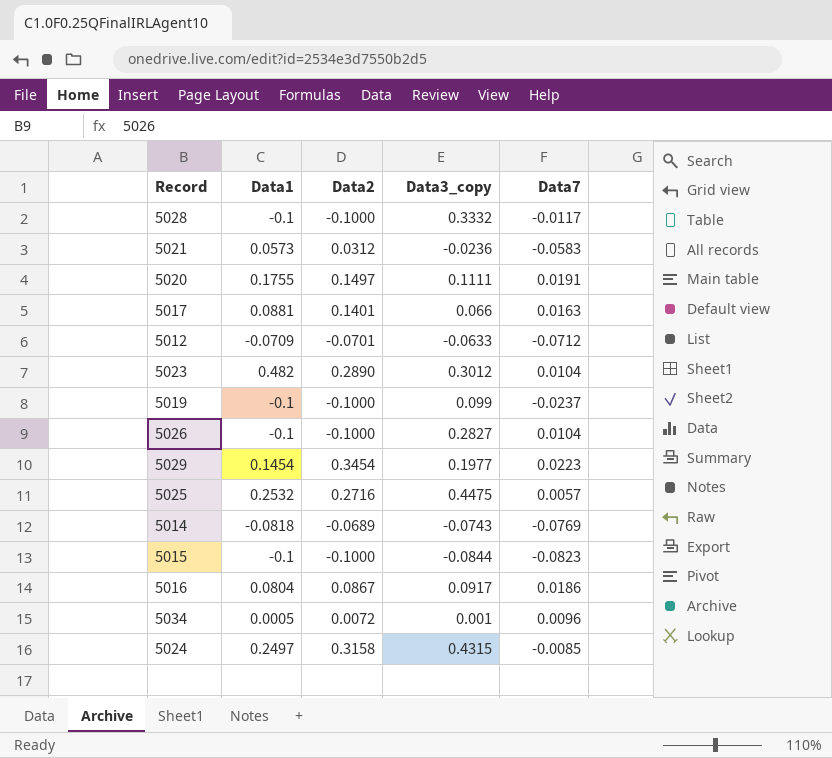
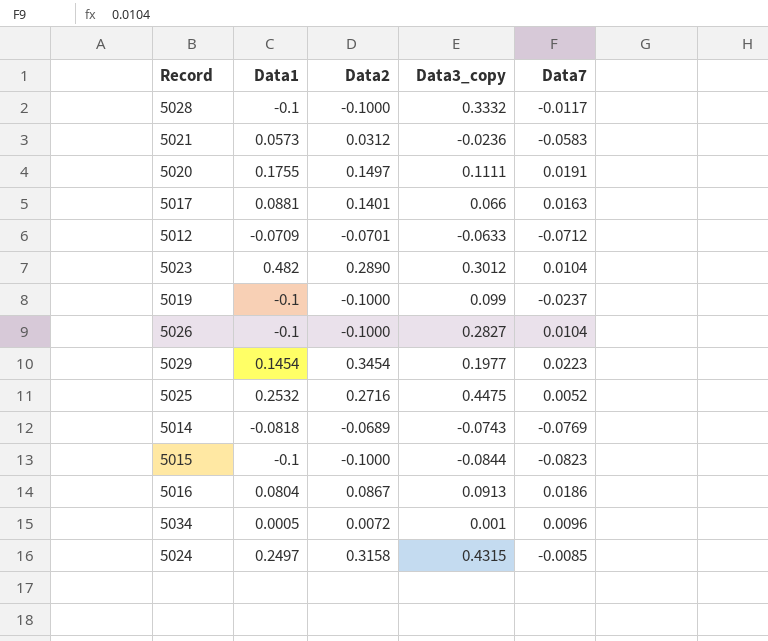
5025 | Data7: 0.0057 -> 0.0052
5016 | Data3_copy: 0.0917 -> 0.0913

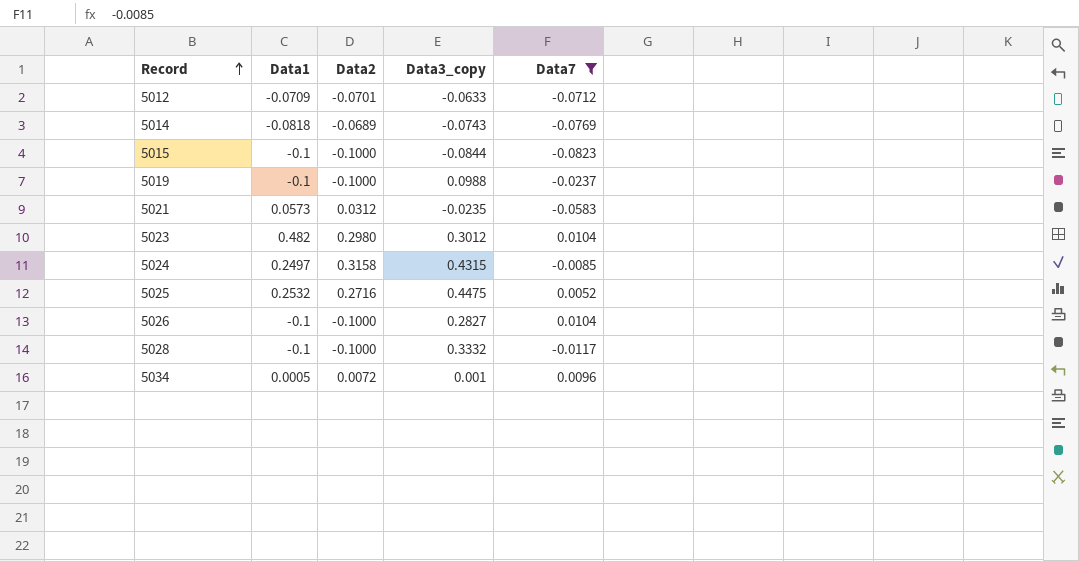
filter: none -> Data7 <= 0.0104
row order: none -> Record ascending
5019 | Data3_copy: 0.099 -> 0.0988
5021 | Data3_copy: -0.0236 -> -0.0235
5023 | Data2: 0.2890 -> 0.2980

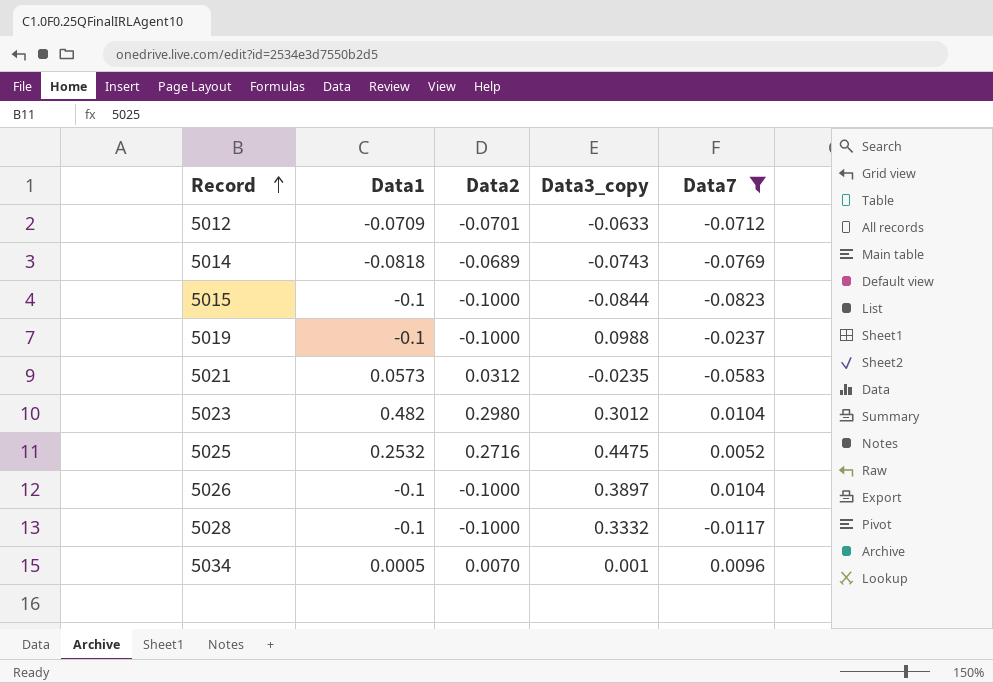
row 5024: 0.2497 | 0.3158 | 0.4315 | -0.0085 -> none
5026 | Data3_copy: 0.2827 -> 0.3897
5034 | Data2: 0.0072 -> 0.0070

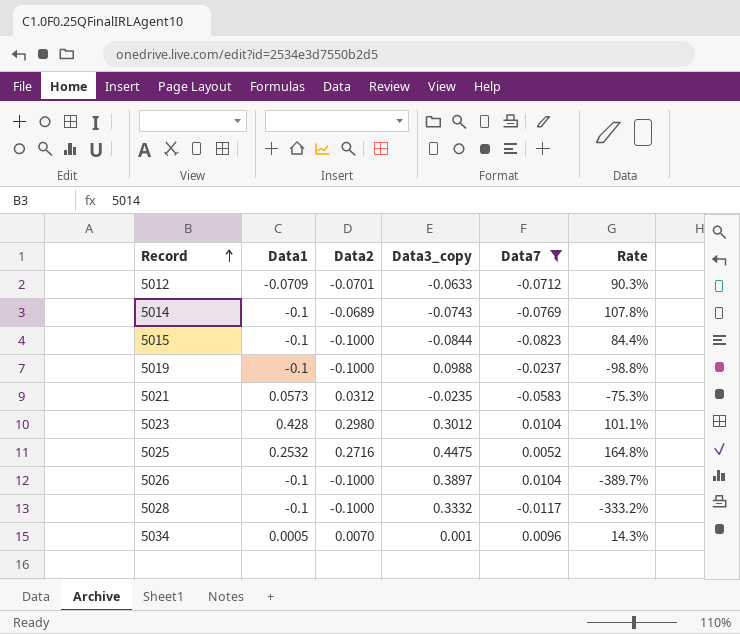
column Rate | formula: none -> [Data3_copy] / [Data2]
5014 | Data1: -0.0818 -> -0.1
5023 | Data1: 0.482 -> 0.428

